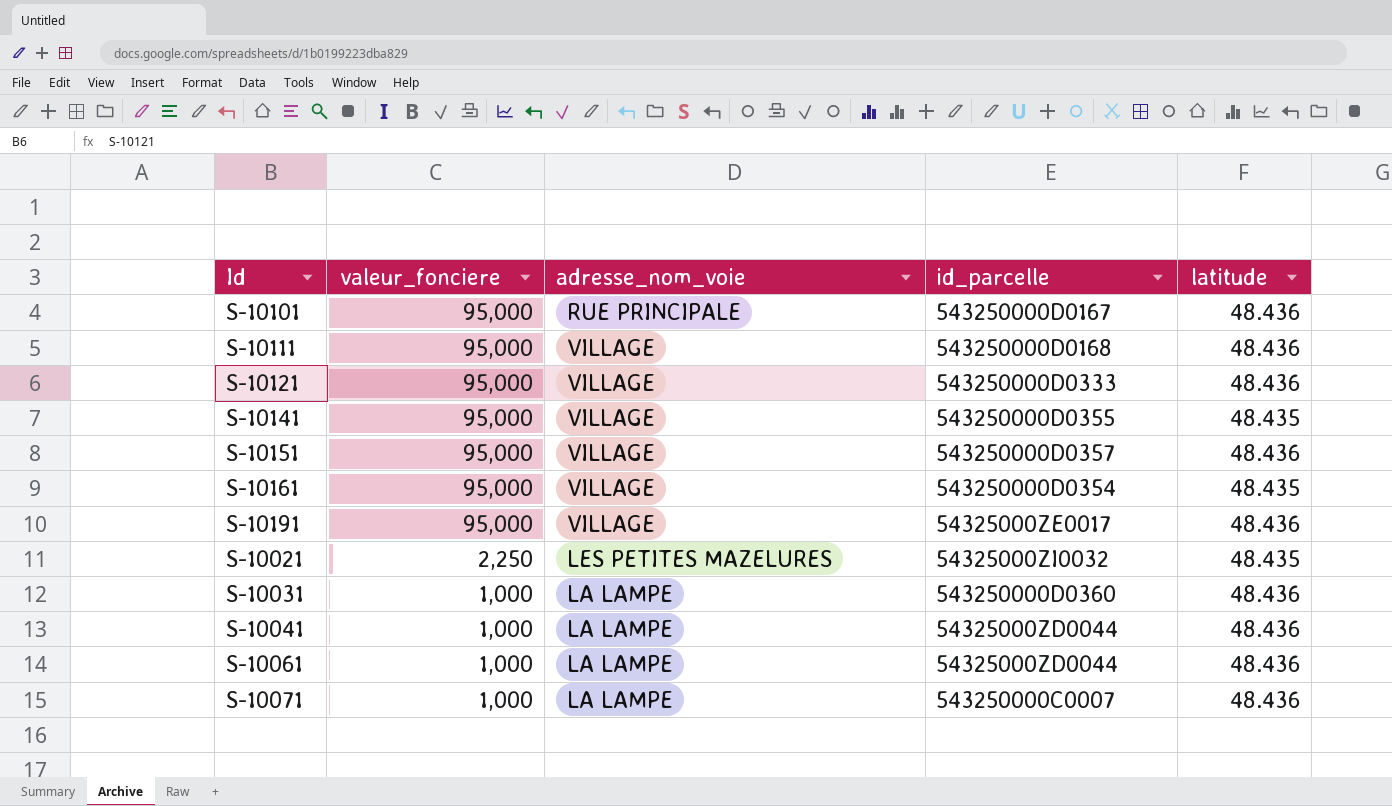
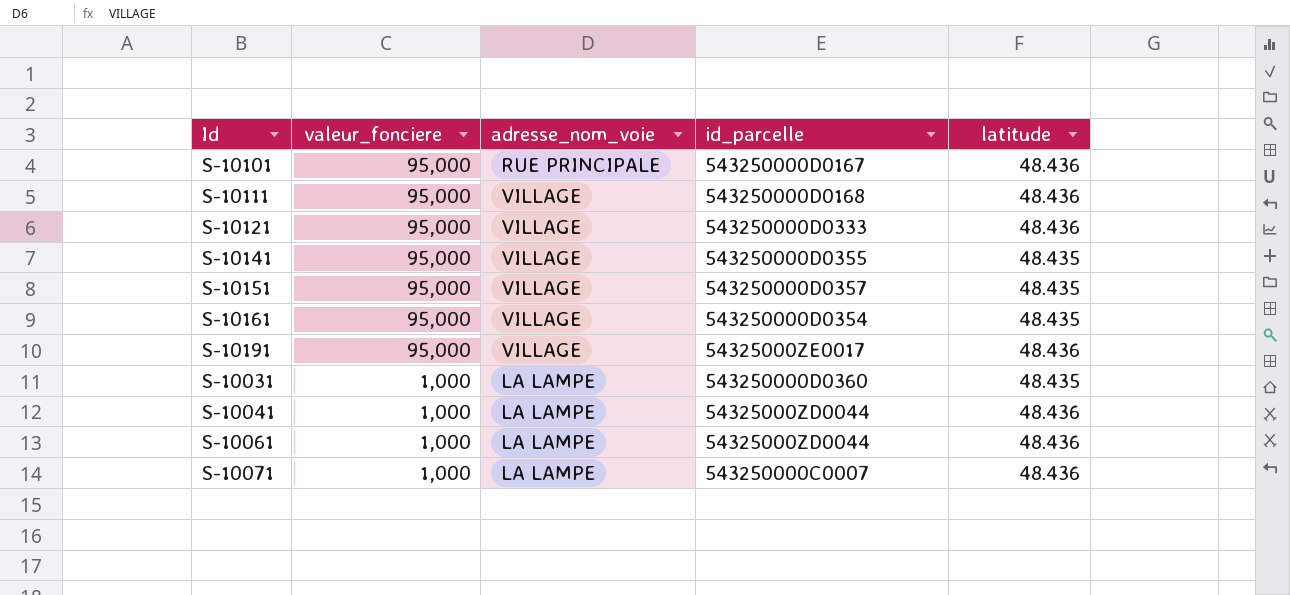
row S-10021: 2,250 | LES PETITES MAZELURES | 54325000ZI0032 | 48.435 -> none
S-10151 | latitude: 48.436 -> 48.435
S-10031 | latitude: 48.436 -> 48.435

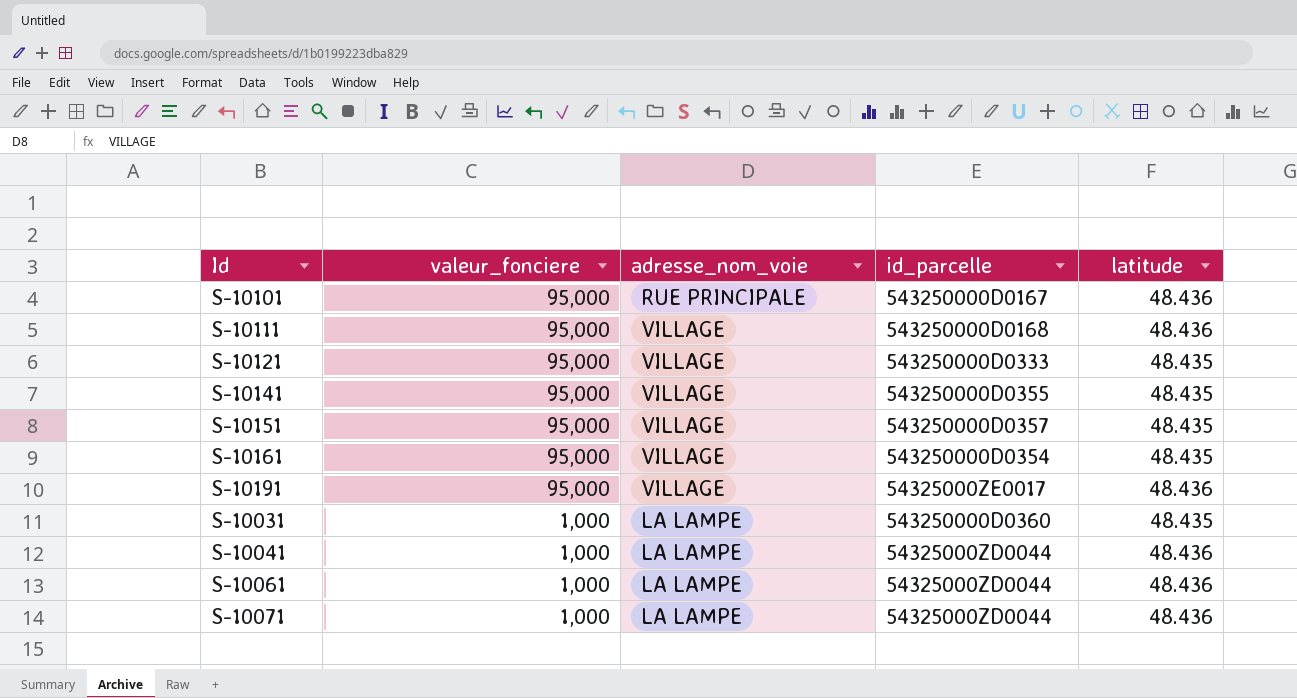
S-10121 | latitude: 48.436 -> 48.435
S-10071 | id_parcelle: 543250000C0007 -> 54325000ZD0044

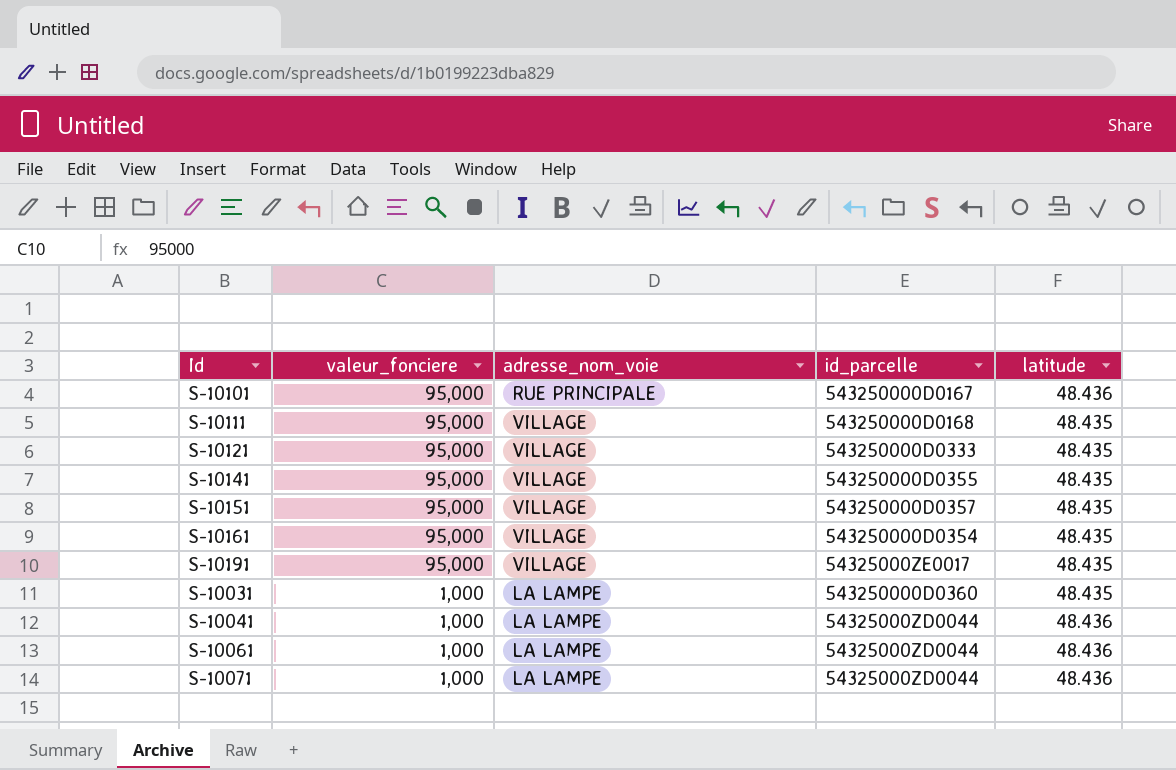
S-10111 | latitude: 48.436 -> 48.435
S-10191 | latitude: 48.436 -> 48.435

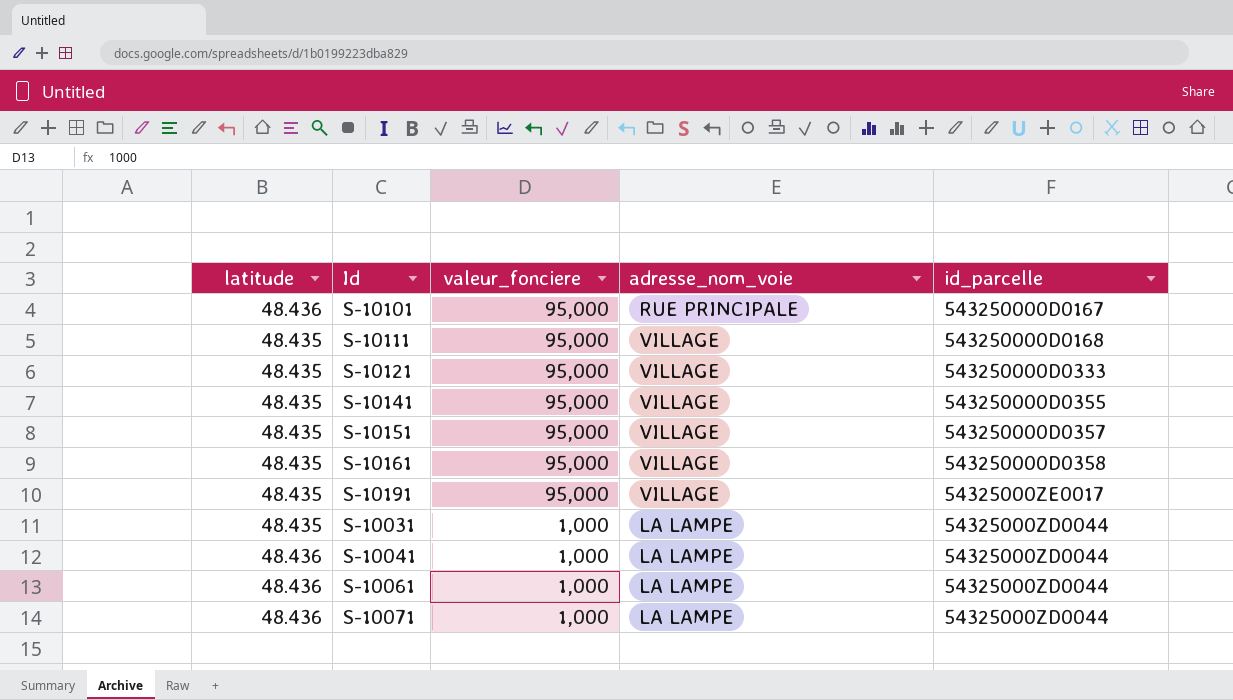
column latitude | position: 5 -> 1
S-10161 | id_parcelle: 543250000D0354 -> 543250000D0358
S-10031 | id_parcelle: 543250000D0360 -> 54325000ZD0044

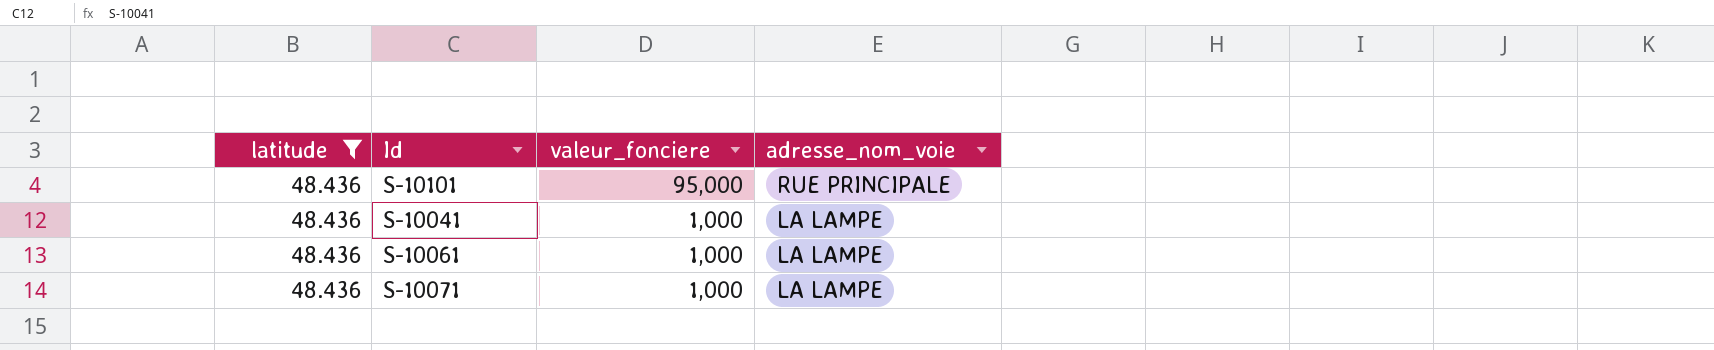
filter: none -> latitude = 48.436
column id_parcelle | position: 5 -> none

